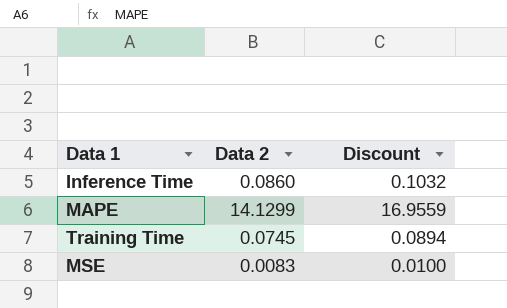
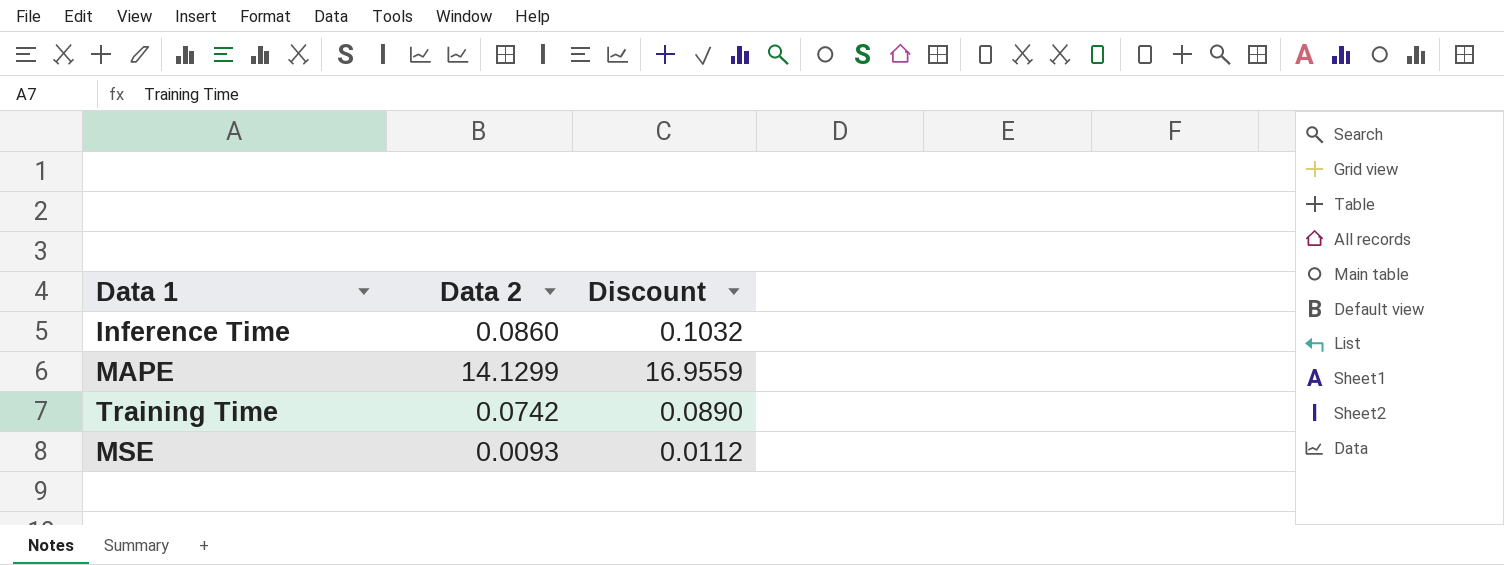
Training Time | Data 2: 0.0745 -> 0.0742
Training Time | Discount: 0.0894 -> 0.0890
MSE | Data 2: 0.0083 -> 0.0093
MSE | Discount: 0.0100 -> 0.0112

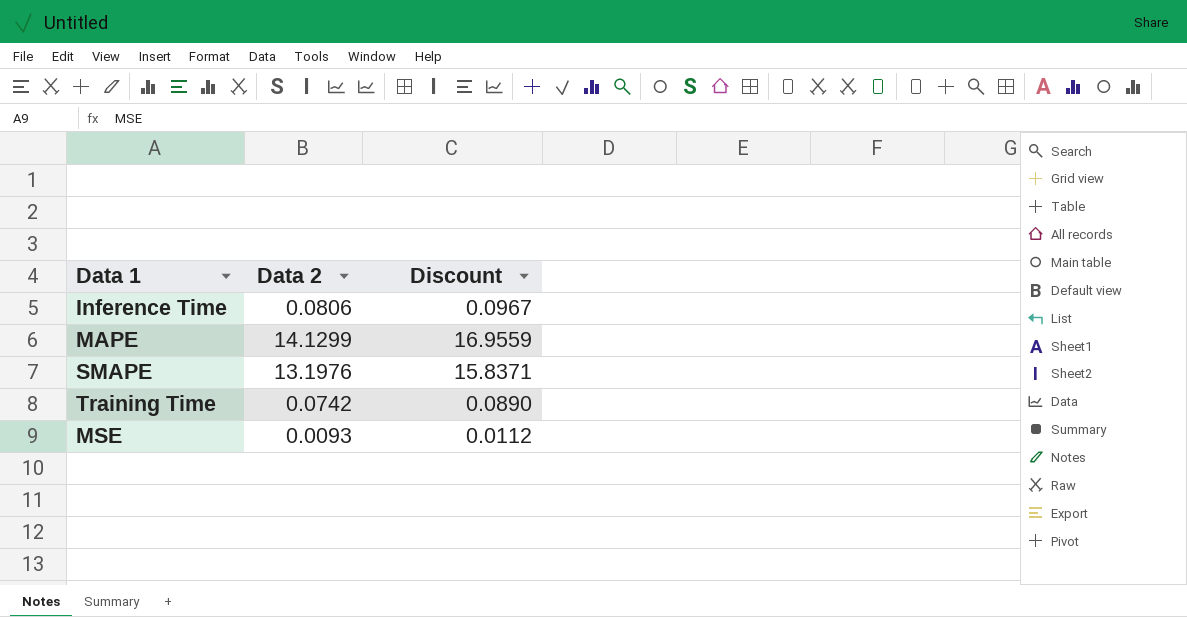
Inference Time | Data 2: 0.0860 -> 0.0806
Inference Time | Discount: 0.1032 -> 0.0967
row SMAPE: none -> 13.1976 | 15.8371

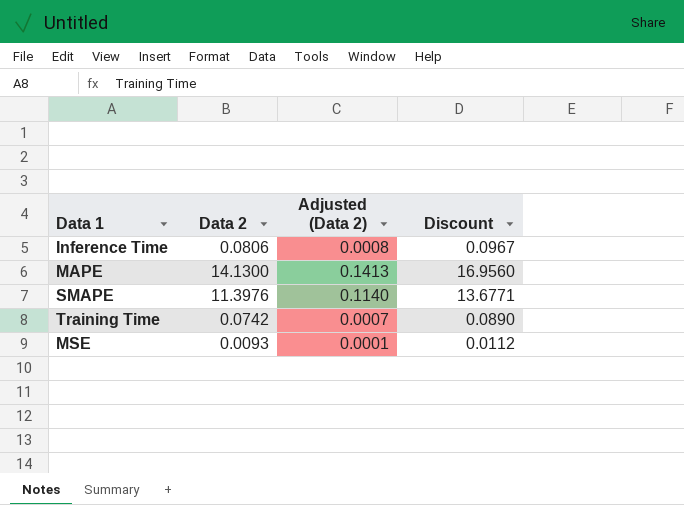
column Adjusted (Data 2) | formula: none -> [Data 2] * 0.01
MAPE | Data 2: 14.1299 -> 14.1300
MAPE | Discount: 16.9559 -> 16.9560
SMAPE | Data 2: 13.1976 -> 11.3976
SMAPE | Discount: 15.8371 -> 13.6771

